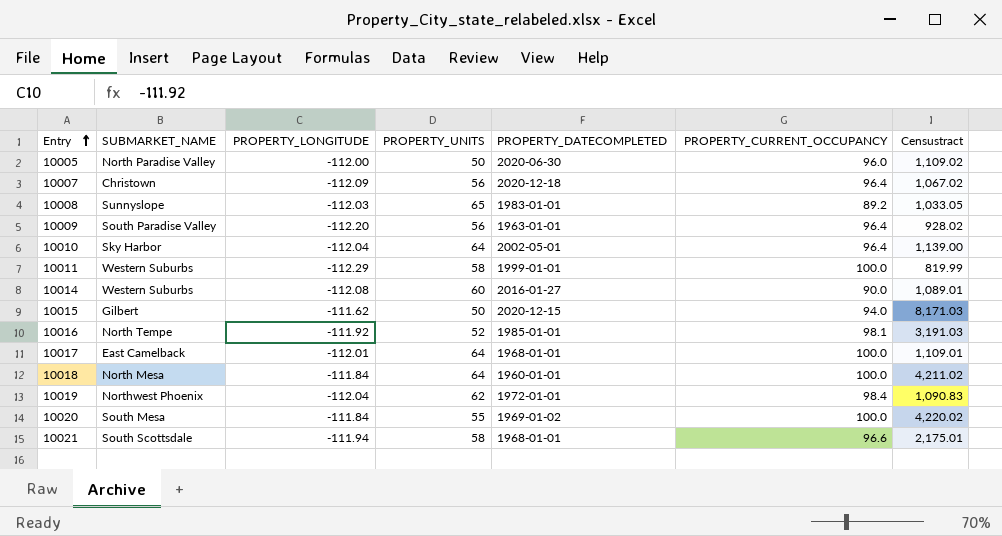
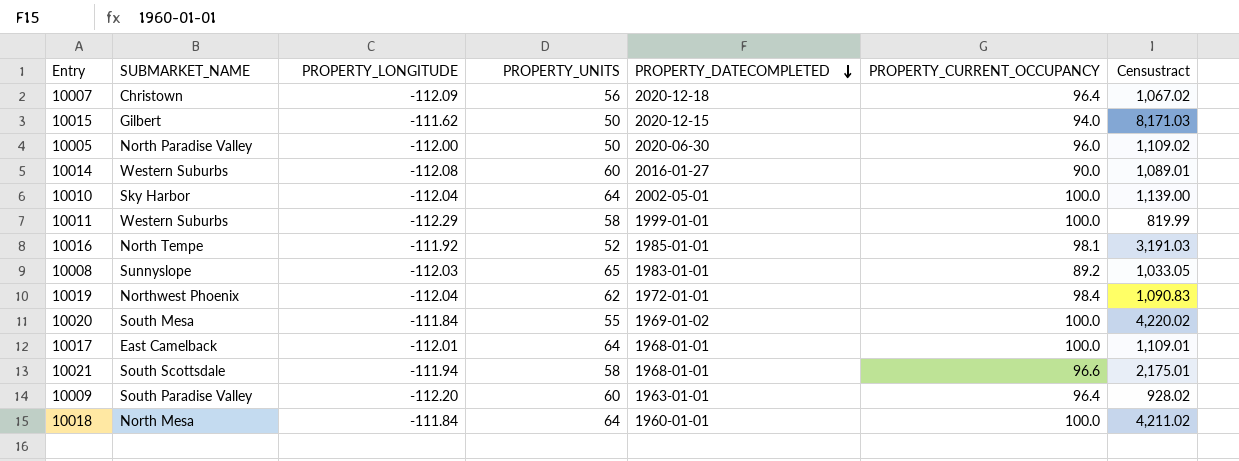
row order: Entry ascending -> PROPERTY_DATECOMPLETED descending
10010 | PROPERTY_CURRENT_OCCUPANCY: 96.4 -> 100.0
10009 | PROPERTY_UNITS: 56 -> 60

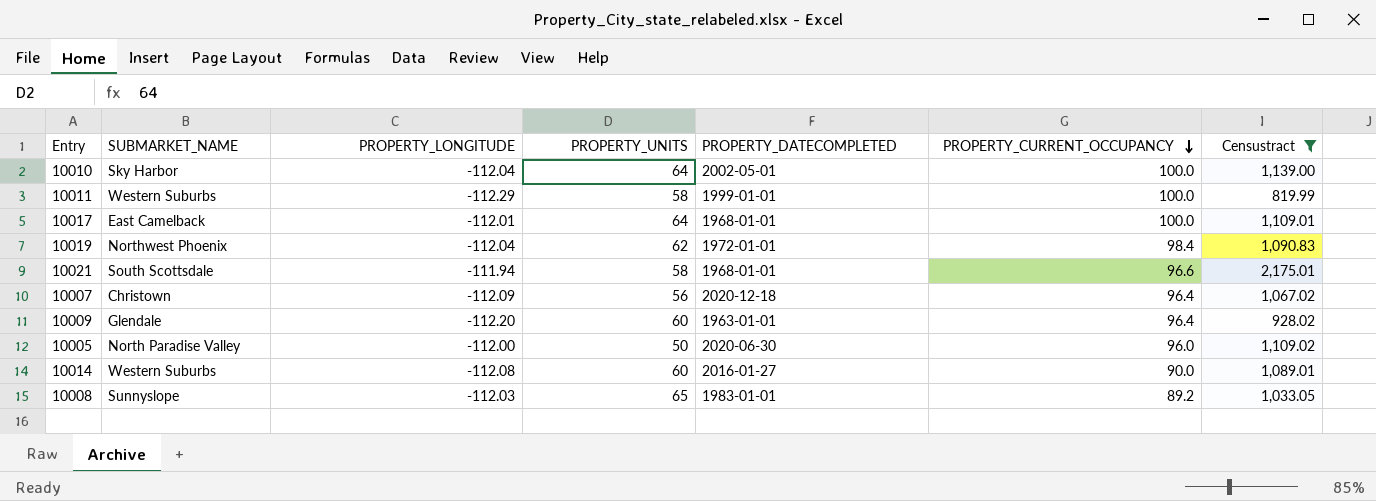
filter: none -> Censustract <= 2,175.01
row order: PROPERTY_DATECOMPLETED descending -> PROPERTY_CURRENT_OCCUPANCY descending
10009 | SUBMARKET_NAME: South Paradise Valley -> Glendale

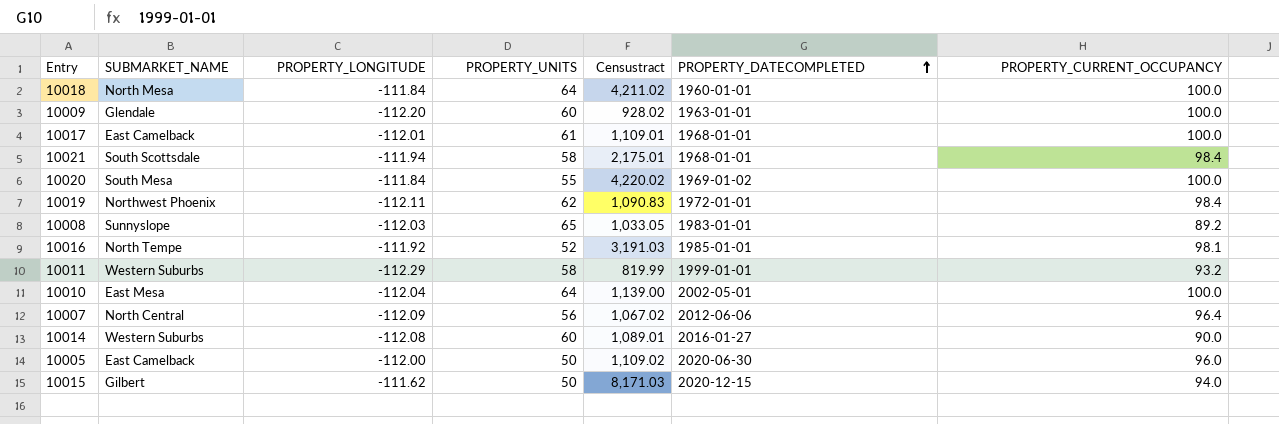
filter: Censustract <= 2,175.01 -> none
row order: PROPERTY_CURRENT_OCCUPANCY descending -> PROPERTY_DATECOMPLETED ascending
column Censustract | position: 7 -> 5
10009 | PROPERTY_CURRENT_OCCUPANCY: 96.4 -> 100.0
10017 | PROPERTY_UNITS: 64 -> 61
10021 | PROPERTY_CURRENT_OCCUPANCY: 96.6 -> 98.4
10019 | PROPERTY_LONGITUDE: -112.04 -> -112.11
10011 | PROPERTY_CURRENT_OCCUPANCY: 100.0 -> 93.2
10010 | SUBMARKET_NAME: Sky Harbor -> East Mesa
10007 | SUBMARKET_NAME: Christown -> North Central
10007 | PROPERTY_DATECOMPLETED: 2020-12-18 -> 2012-06-06
10005 | SUBMARKET_NAME: North Paradise Valley -> East Camelback

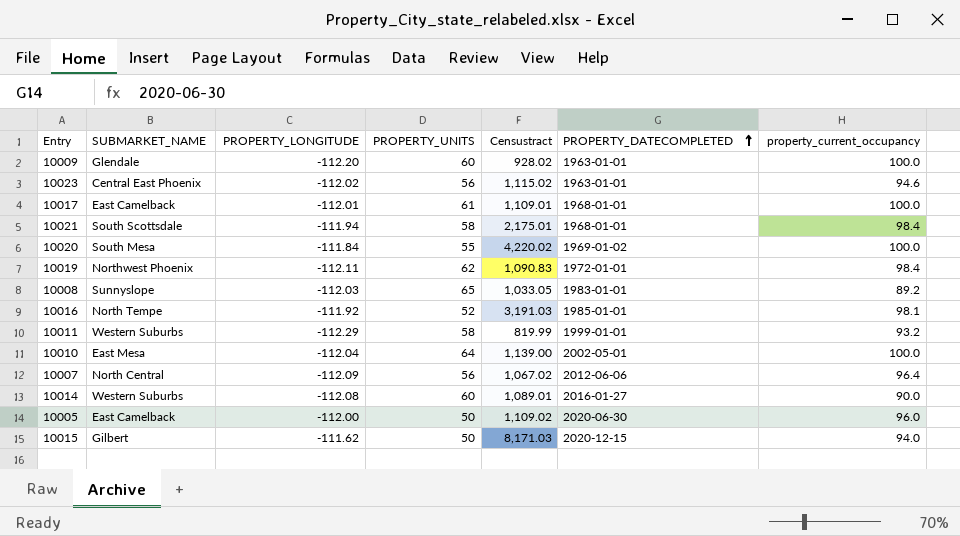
column name: PROPERTY_CURRENT_OCCUPANCY -> property_current_occupancy
row 10018: North Mesa | -111.84 | 64 | 4,211.02 | 1960-01-01 | 100.0 -> none
row 10023: none -> Central East Phoenix | -112.02 | 56 | 1,115.02 | 1963-01-01 | 94.6

